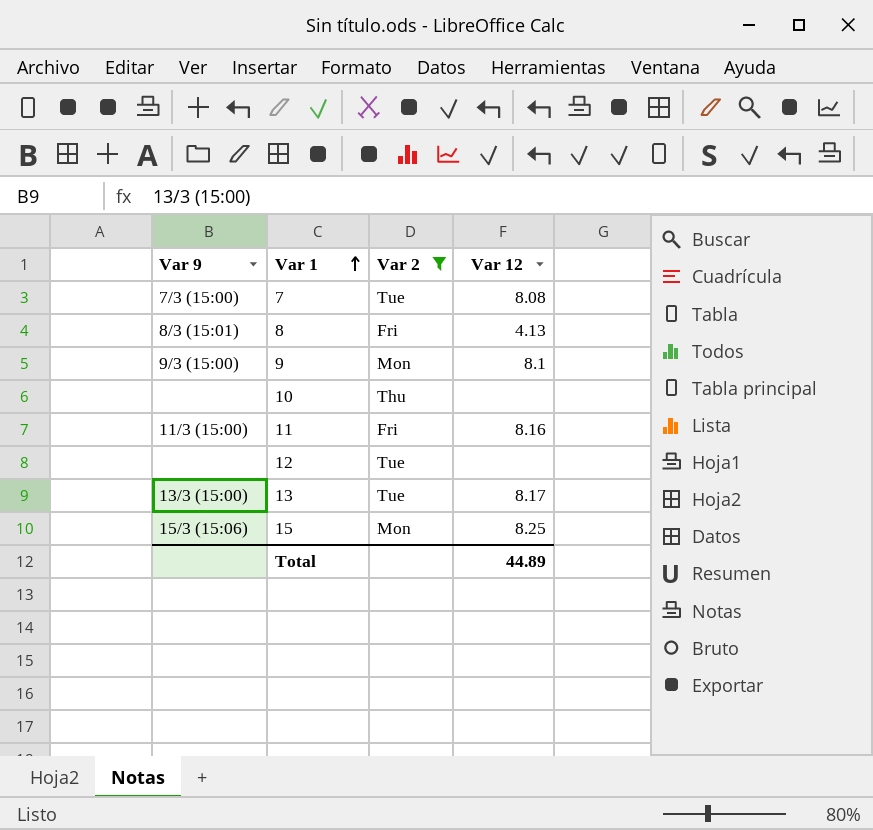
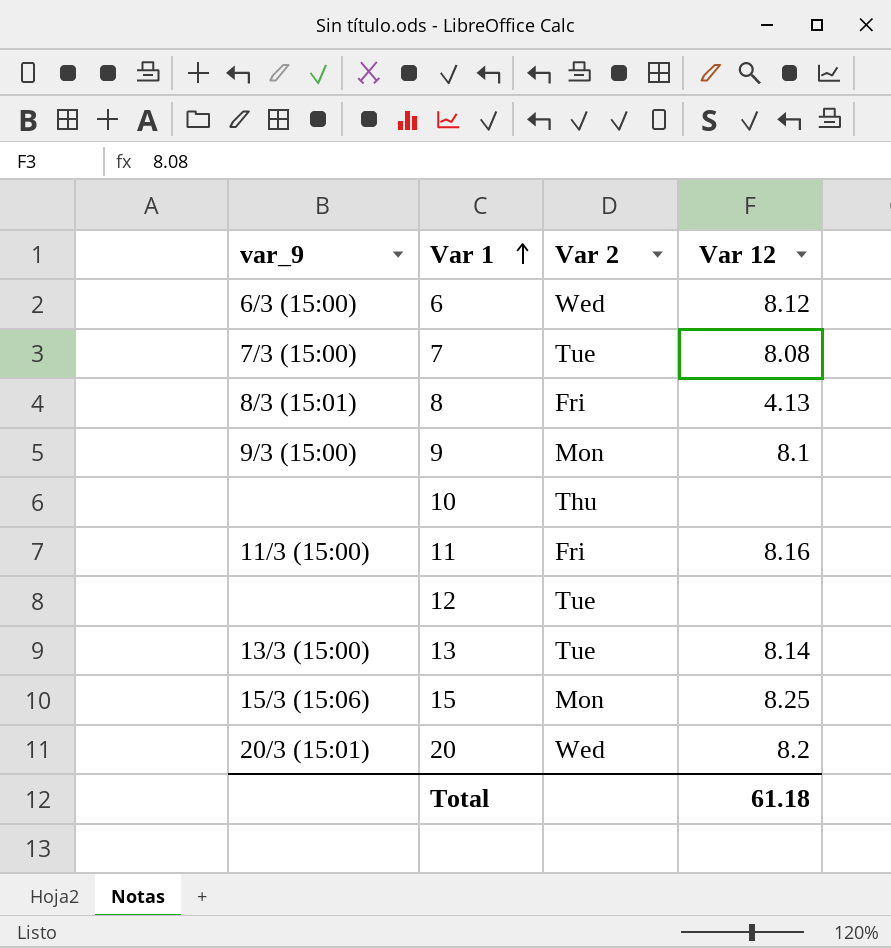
filter: Var 2 != Wed -> none
column name: Var 9 -> var_9
13 | Var 12: 8.17 -> 8.14
Total | Var 12: 44.89 -> 61.18

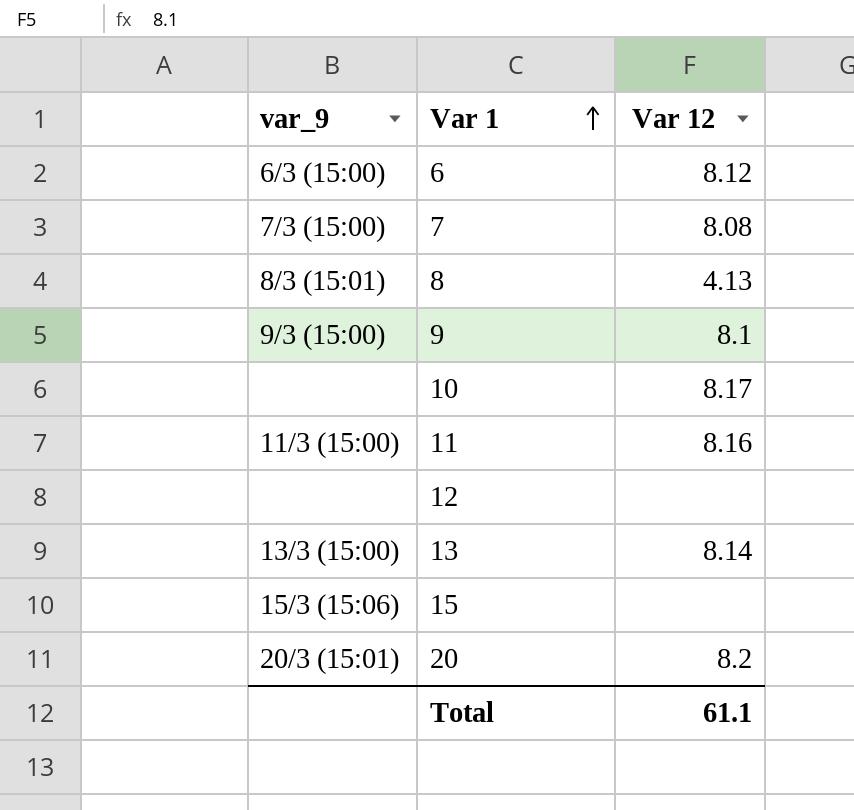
column Var 2 | position: 3 -> none
10 | Var 12: none -> 8.17
15 | Var 12: 8.25 -> none
Total | Var 12: 61.18 -> 61.1

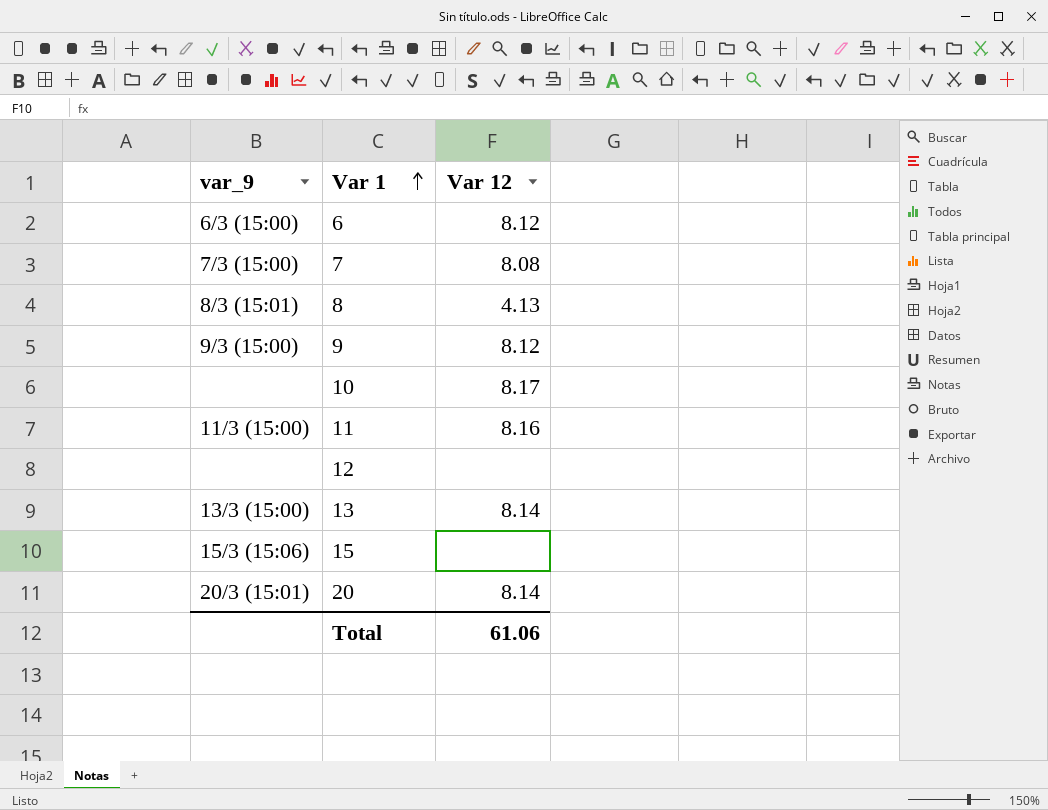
9 | Var 12: 8.1 -> 8.12
20 | Var 12: 8.2 -> 8.14
Total | Var 12: 61.1 -> 61.06

